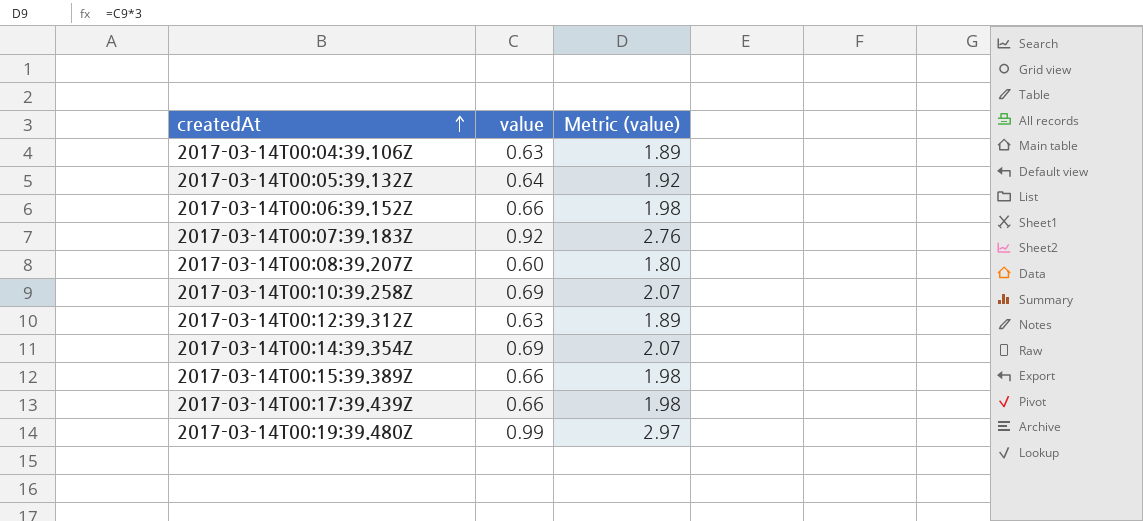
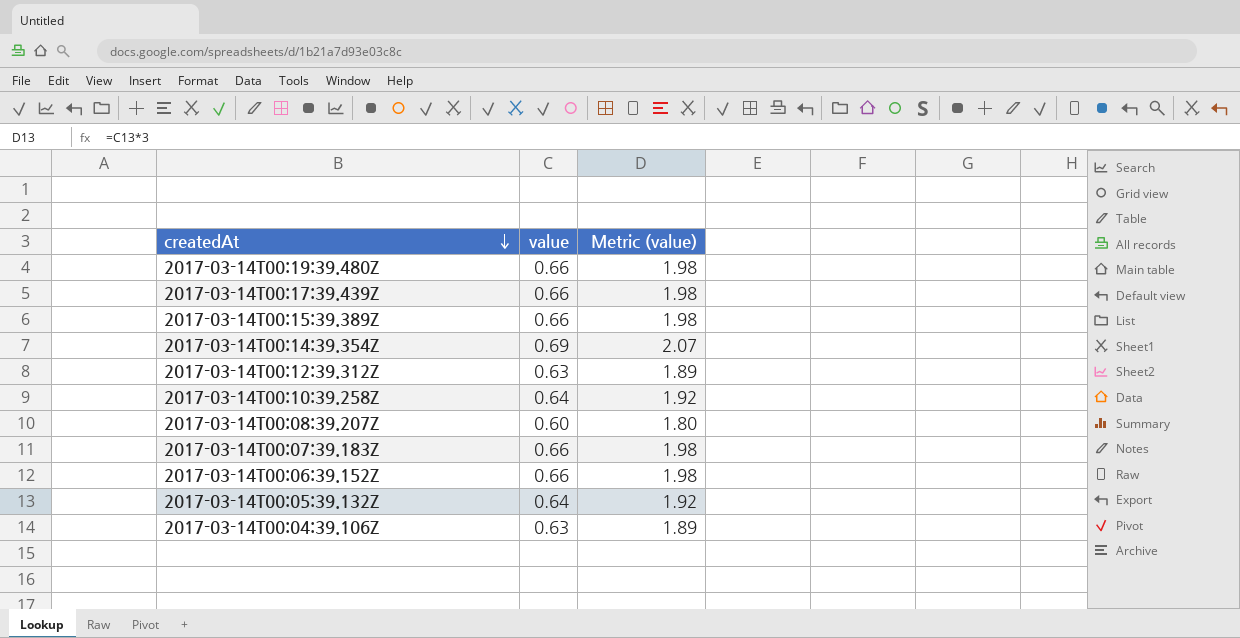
row order: createdAt ascending -> createdAt descending
2017-03-14T00:19:39.480Z | value: 0.99 -> 0.66
2017-03-14T00:19:39.480Z | Metric (value): 2.97 -> 1.98
2017-03-14T00:10:39.258Z | value: 0.69 -> 0.64
2017-03-14T00:10:39.258Z | Metric (value): 2.07 -> 1.92
2017-03-14T00:07:39.183Z | value: 0.92 -> 0.66
2017-03-14T00:07:39.183Z | Metric (value): 2.76 -> 1.98

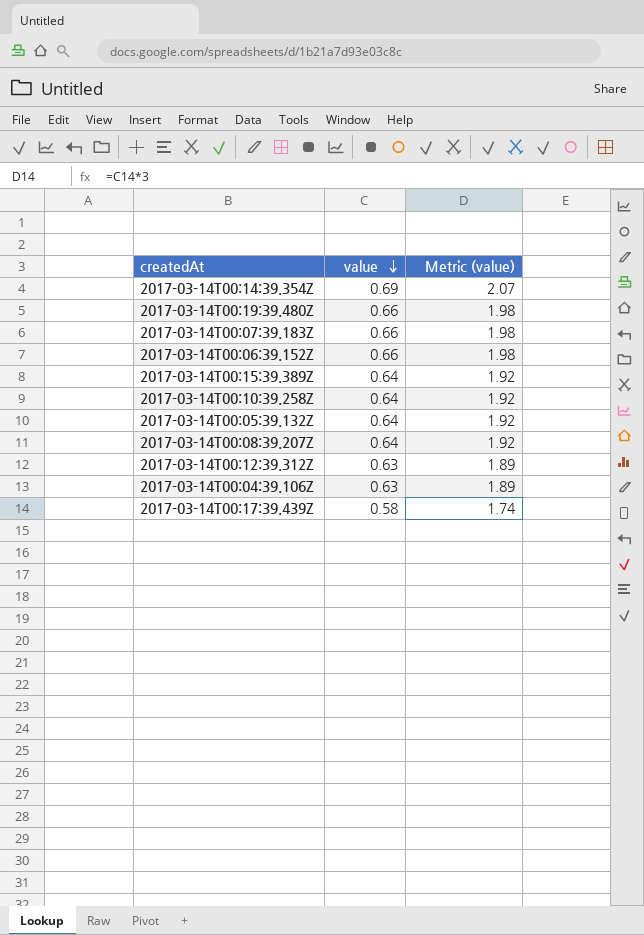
row order: createdAt descending -> value descending
2017-03-14T00:15:39.389Z | value: 0.66 -> 0.64
2017-03-14T00:15:39.389Z | Metric (value): 1.98 -> 1.92
2017-03-14T00:08:39.207Z | value: 0.60 -> 0.64
2017-03-14T00:08:39.207Z | Metric (value): 1.80 -> 1.92
2017-03-14T00:17:39.439Z | value: 0.66 -> 0.58
2017-03-14T00:17:39.439Z | Metric (value): 1.98 -> 1.74

